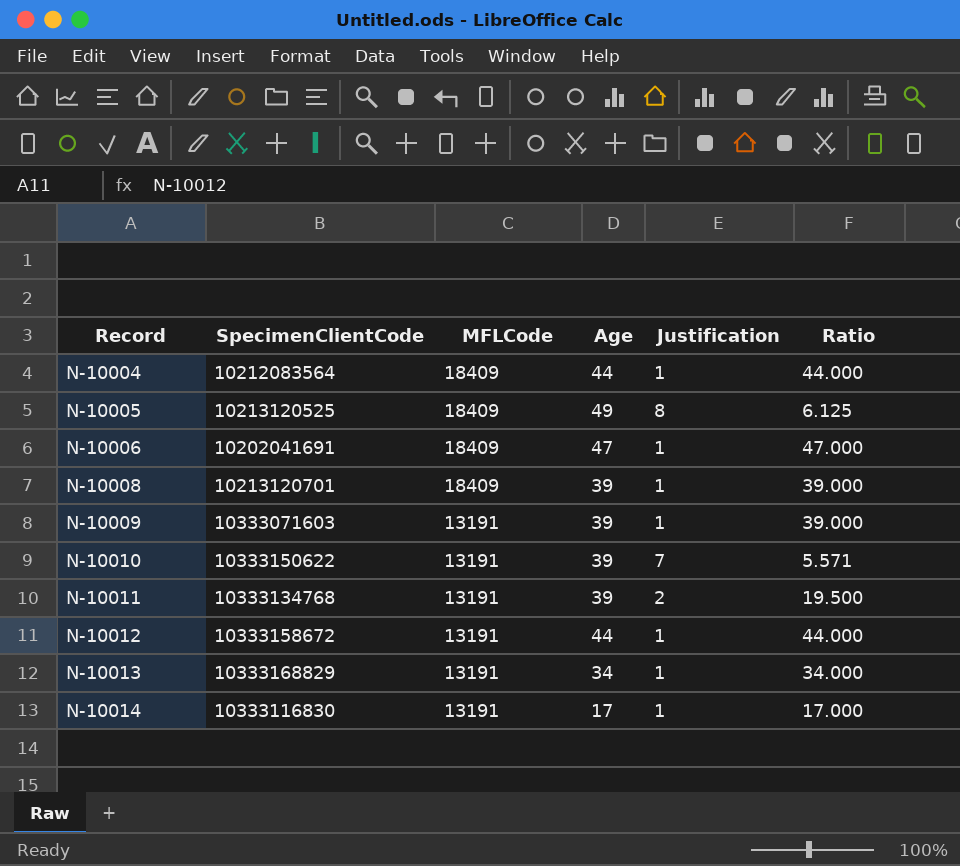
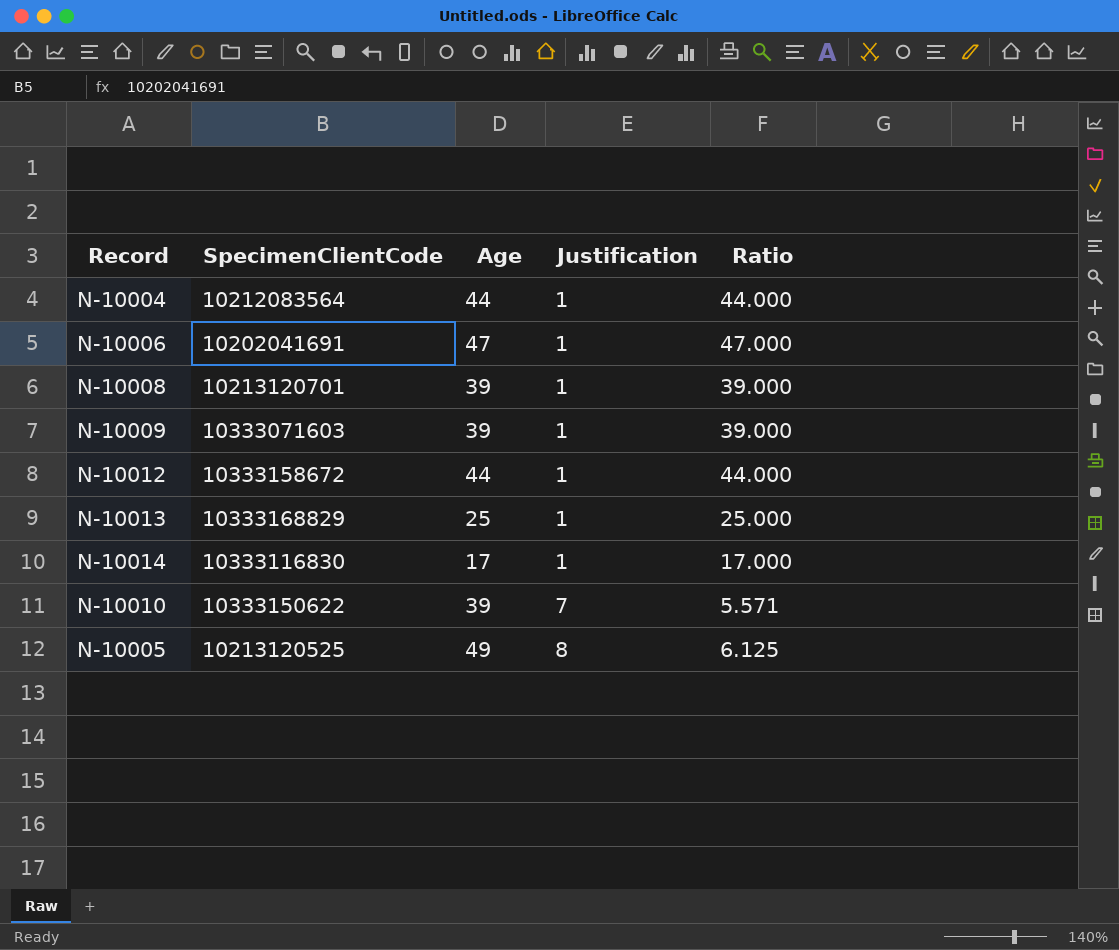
row order: Record ascending -> Justification ascending
column MFLCode | position: 3 -> none
row N-10011: 10333134768 | 13191 | 39 | 2 | 19.500 -> none
N-10013 | Age: 34 -> 25
N-10013 | Ratio: 34.000 -> 25.000

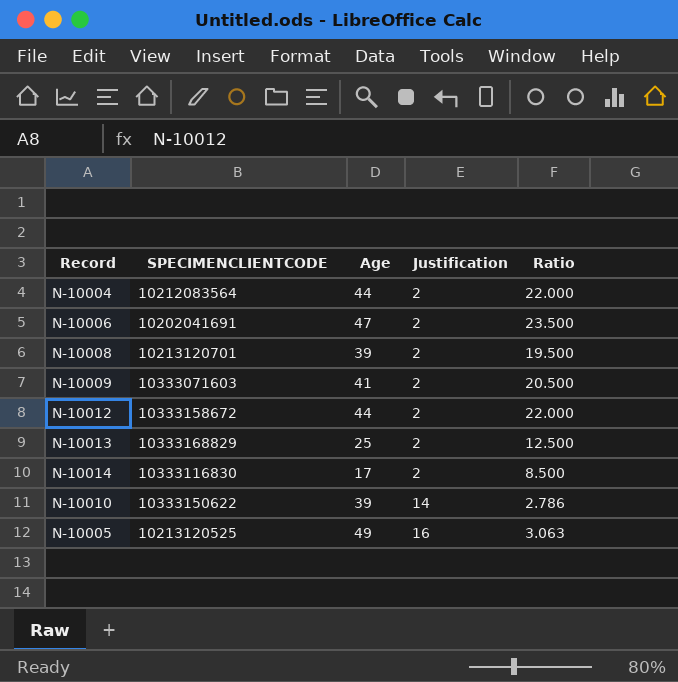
column name: SpecimenClientCode -> SPECIMENCLIENTCODE
N-10004 | Justification: 1 -> 2
N-10004 | Ratio: 44.000 -> 22.000
N-10006 | Justification: 1 -> 2
N-10006 | Ratio: 47.000 -> 23.500
N-10008 | Justification: 1 -> 2
N-10008 | Ratio: 39.000 -> 19.500
N-10009 | Age: 39 -> 41
N-10009 | Justification: 1 -> 2
N-10009 | Ratio: 39.000 -> 20.500
N-10012 | Justification: 1 -> 2
N-10012 | Ratio: 44.000 -> 22.000
N-10013 | Justification: 1 -> 2
N-10013 | Ratio: 25.000 -> 12.500
N-10014 | Justification: 1 -> 2
N-10014 | Ratio: 17.000 -> 8.500
N-10010 | Justification: 7 -> 14
N-10010 | Ratio: 5.571 -> 2.786
N-10005 | Justification: 8 -> 16
N-10005 | Ratio: 6.125 -> 3.063

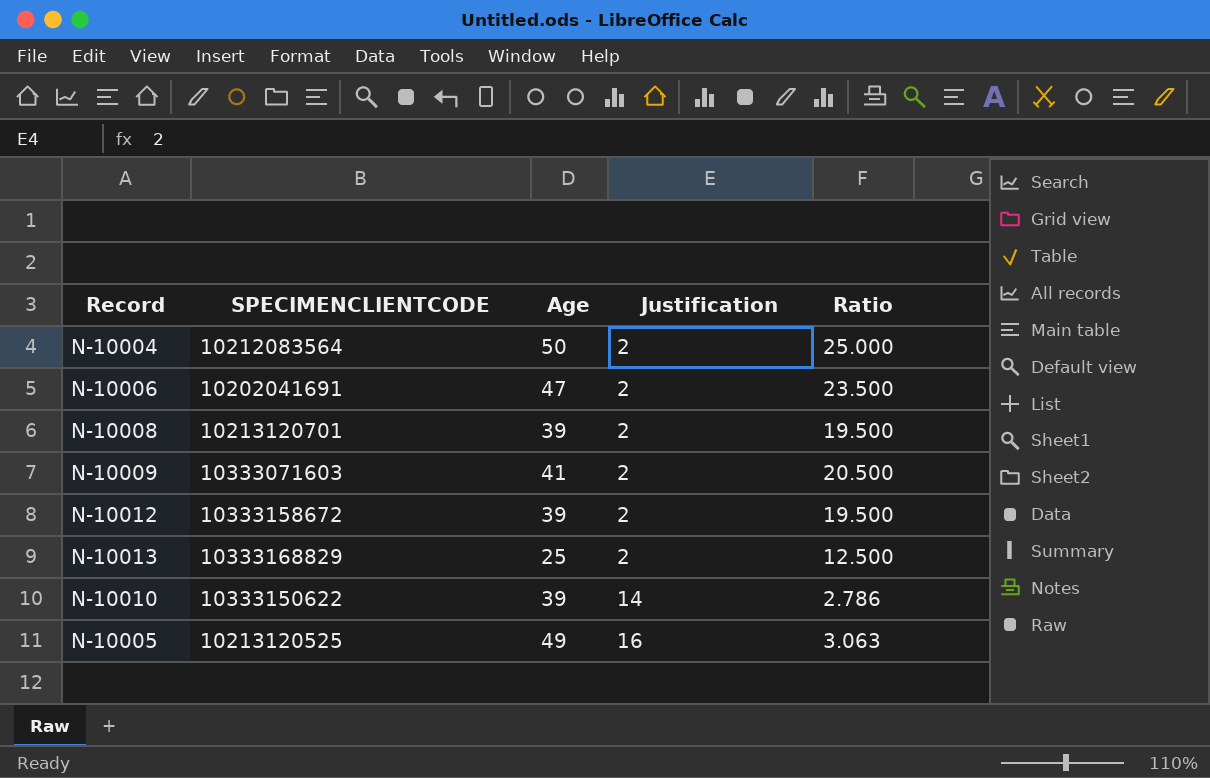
row N-10014: 10333116830 | 17 | 2 | 8.500 -> none
N-10004 | Age: 44 -> 50
N-10004 | Ratio: 22.000 -> 25.000
N-10012 | Age: 44 -> 39
N-10012 | Ratio: 22.000 -> 19.500

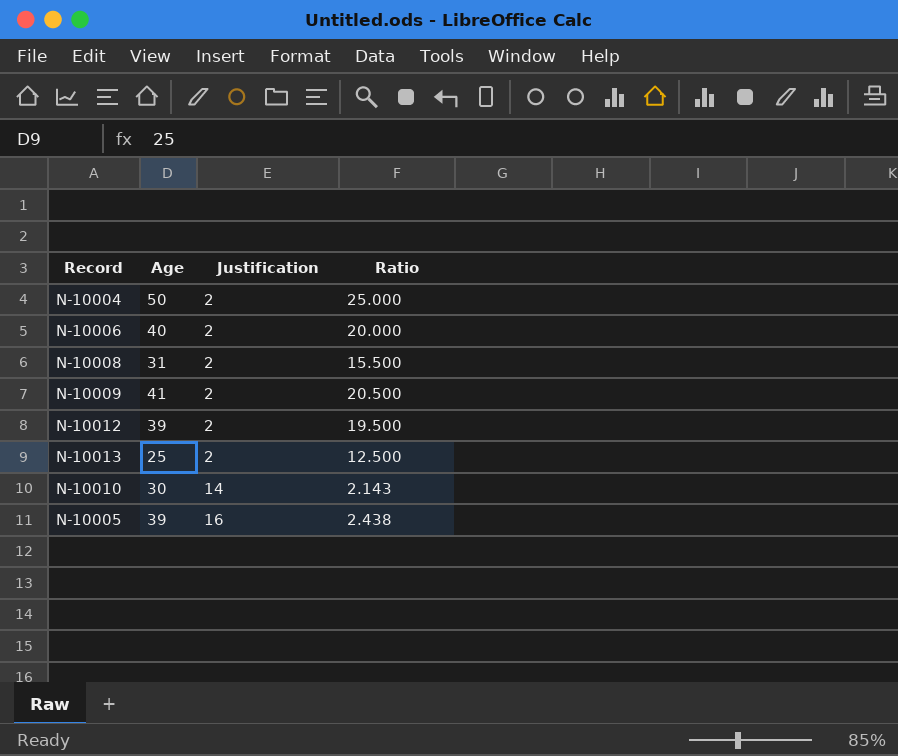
column SPECIMENCLIENTCODE | position: 2 -> none
N-10006 | Age: 47 -> 40
N-10006 | Ratio: 23.500 -> 20.000
N-10008 | Age: 39 -> 31
N-10008 | Ratio: 19.500 -> 15.500
N-10010 | Age: 39 -> 30
N-10010 | Ratio: 2.786 -> 2.143
N-10005 | Age: 49 -> 39
N-10005 | Ratio: 3.063 -> 2.438

